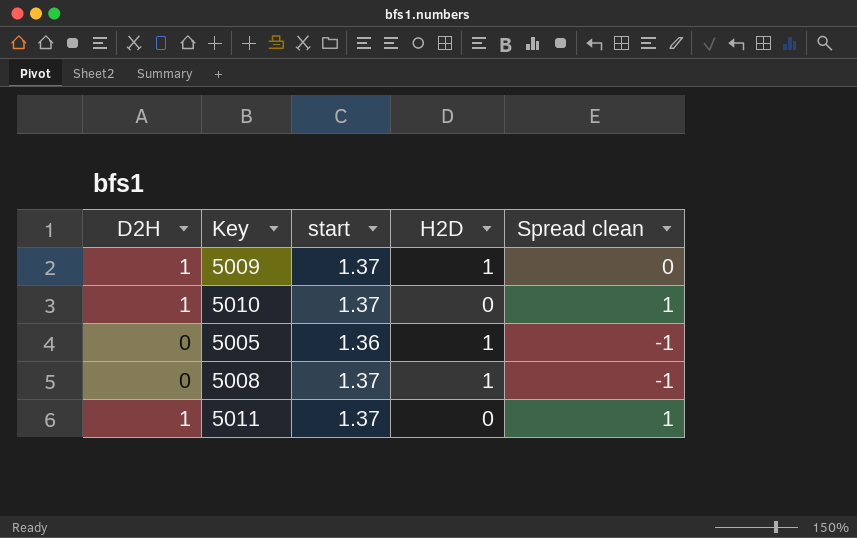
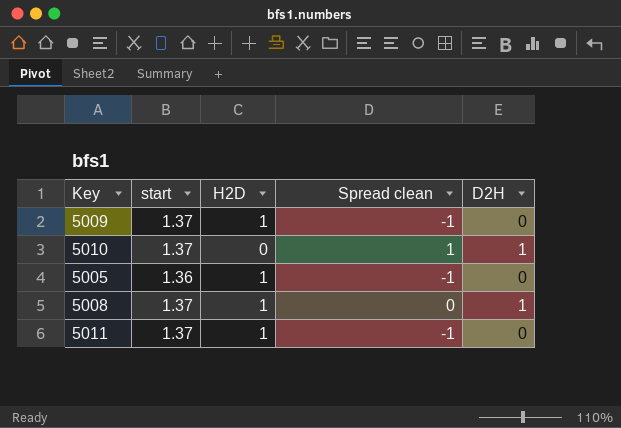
column D2H | position: 1 -> 5
5009 | Spread clean: 0 -> -1
5009 | D2H: 1 -> 0
5008 | Spread clean: -1 -> 0
5008 | D2H: 0 -> 1
5011 | H2D: 0 -> 1
5011 | Spread clean: 1 -> -1
5011 | D2H: 1 -> 0

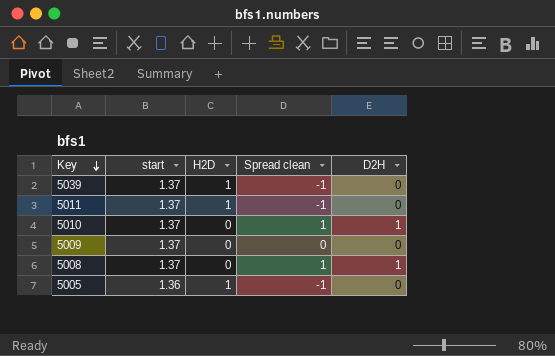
row order: none -> Key descending
row 5039: none -> 1.37 | 1 | -1 | 0
5009 | H2D: 1 -> 0
5009 | Spread clean: -1 -> 0
5008 | H2D: 1 -> 0
5008 | Spread clean: 0 -> 1

